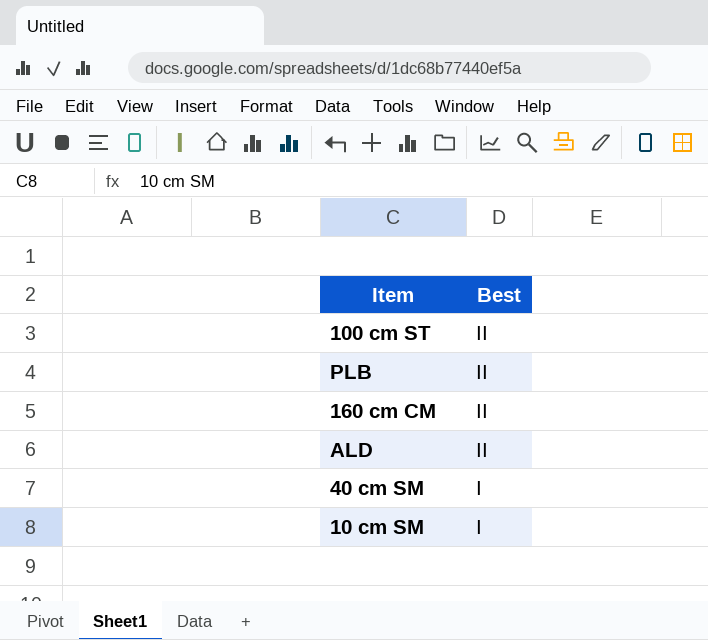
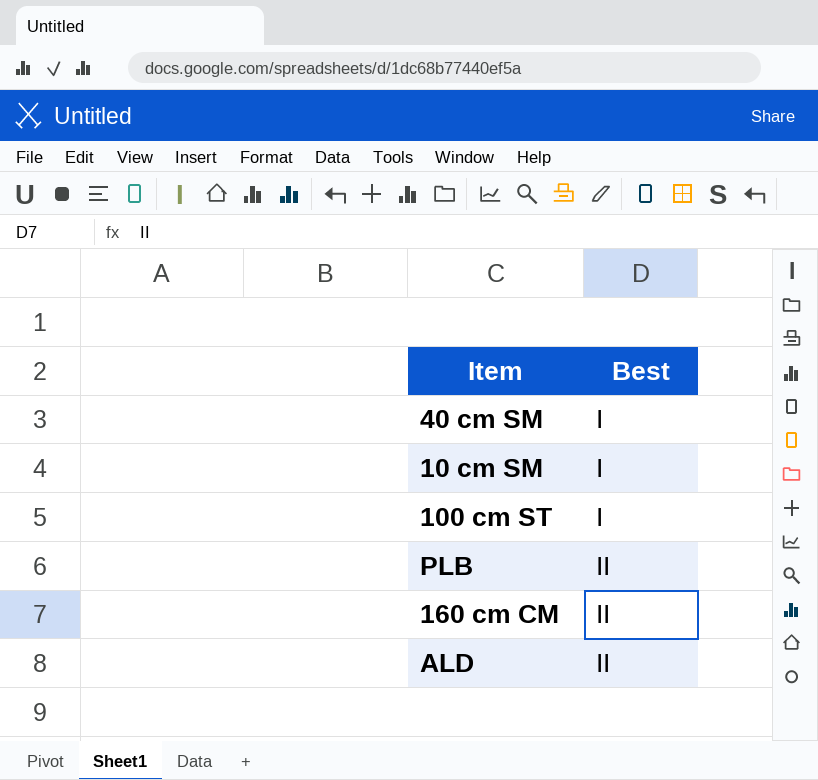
row order: Best descending -> Best ascending
100 cm ST | Best: II -> I

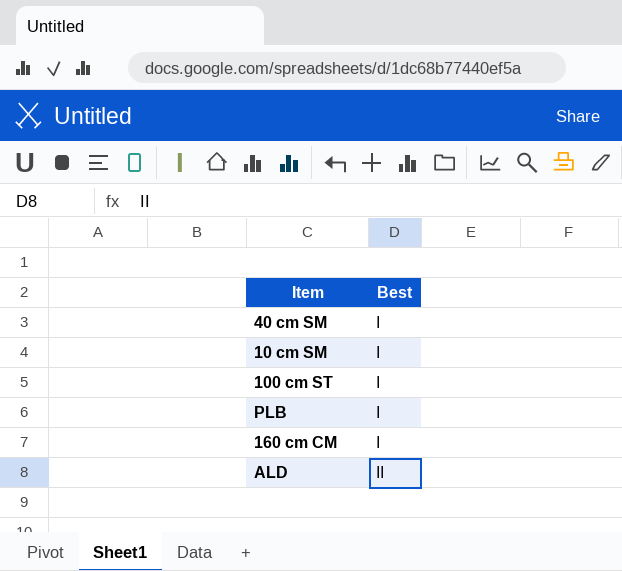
PLB | Best: II -> I
160 cm CM | Best: II -> I

